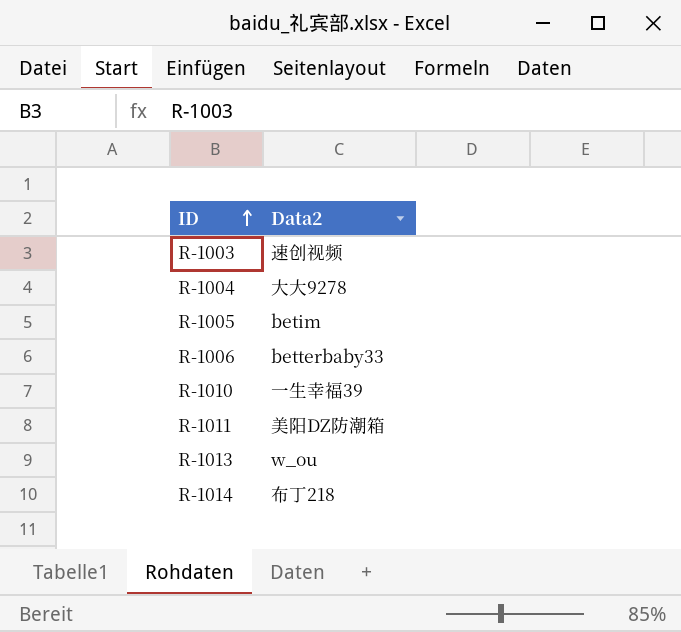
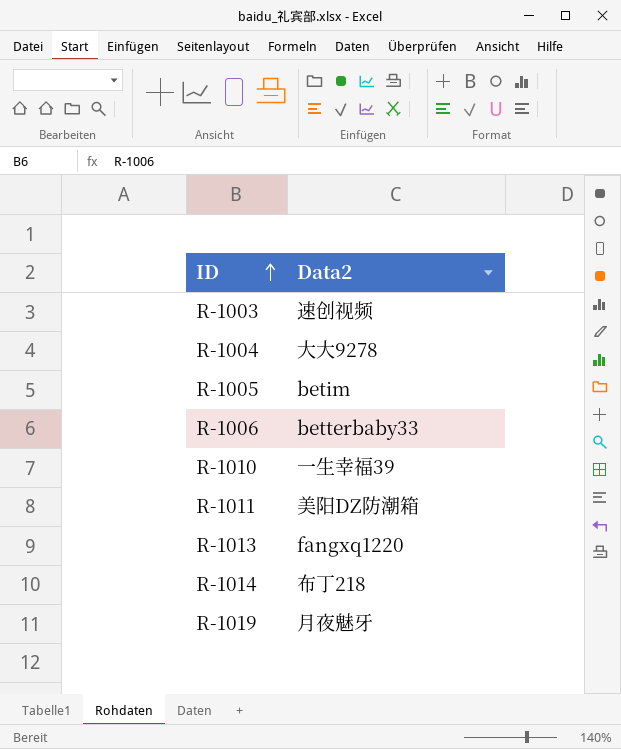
R-1013 | Data2: w_ou -> fangxq1220
row R-1019: none -> 月夜魅牙

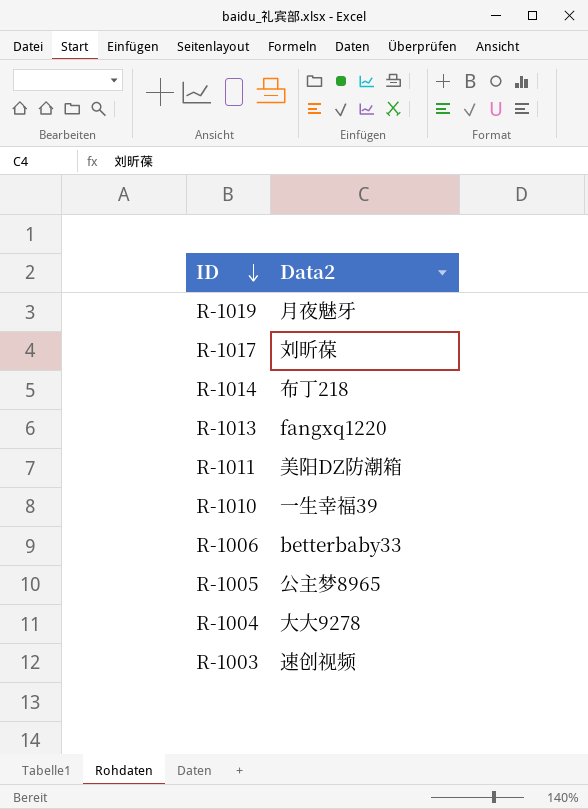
row order: ID ascending -> ID descending
row R-1017: none -> 刘昕葆
R-1005 | Data2: betim -> 公主梦8965

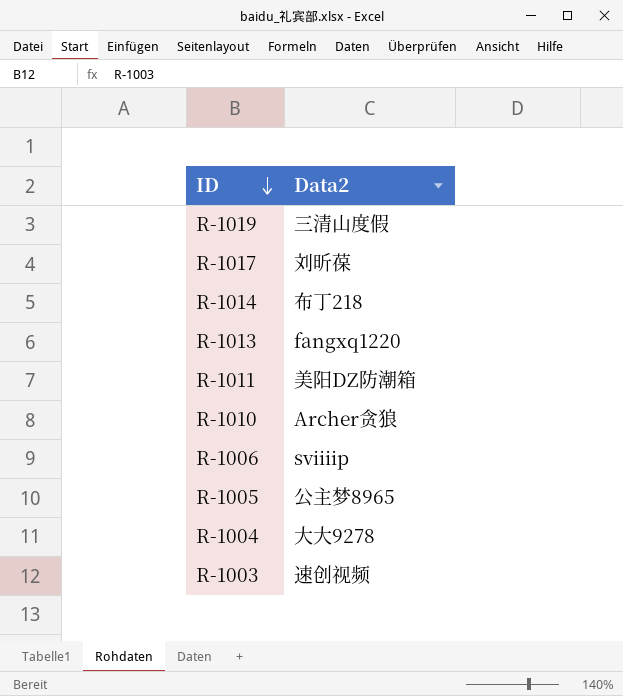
R-1019 | Data2: 月夜魅牙 -> 三清山度假
R-1010 | Data2: 一生幸福39 -> Archer贪狼
R-1006 | Data2: betterbaby33 -> sviiiip

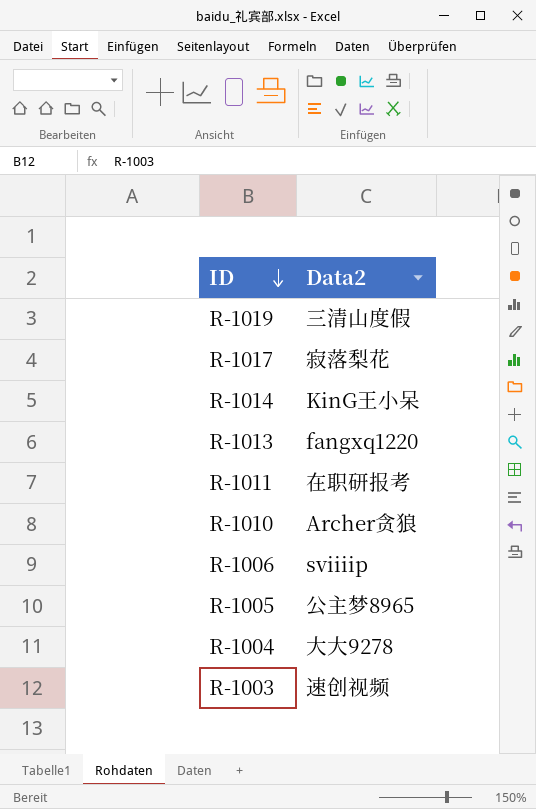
R-1017 | Data2: 刘昕葆 -> 寂落梨花
R-1014 | Data2: 布丁218 -> KinG王小呆
R-1011 | Data2: 美阳DZ防潮箱 -> 在职研报考

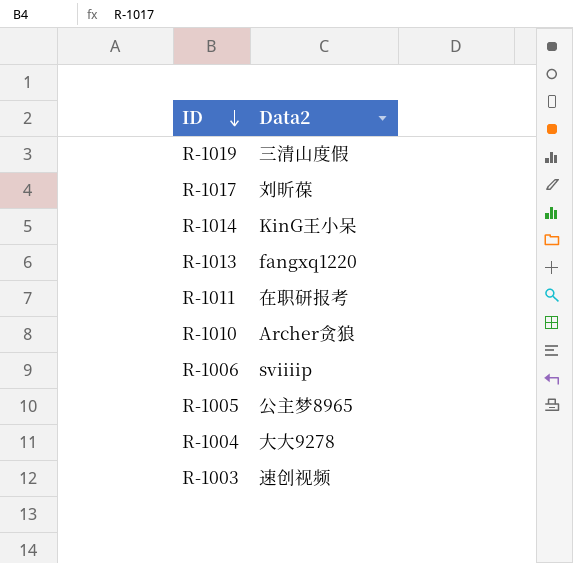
R-1017 | Data2: 寂落梨花 -> 刘昕葆

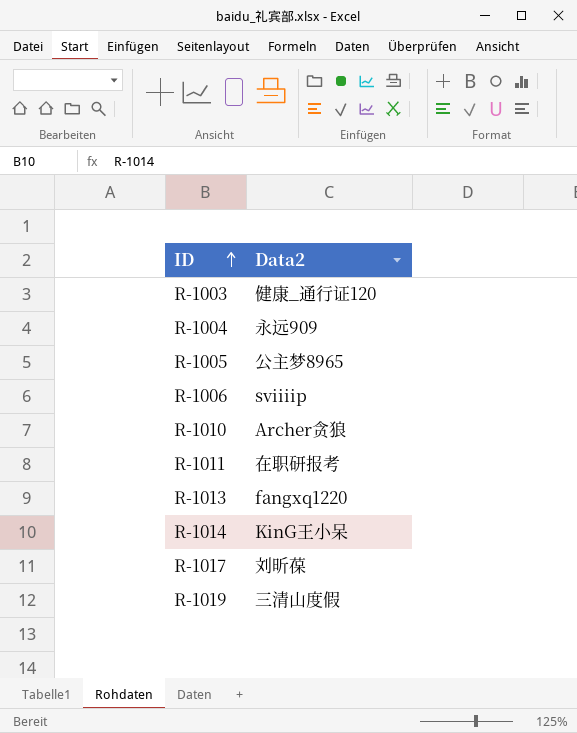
row order: ID descending -> ID ascending
R-1003 | Data2: 速创视频 -> 健康_通行证120
R-1004 | Data2: 大大9278 -> 永远909

